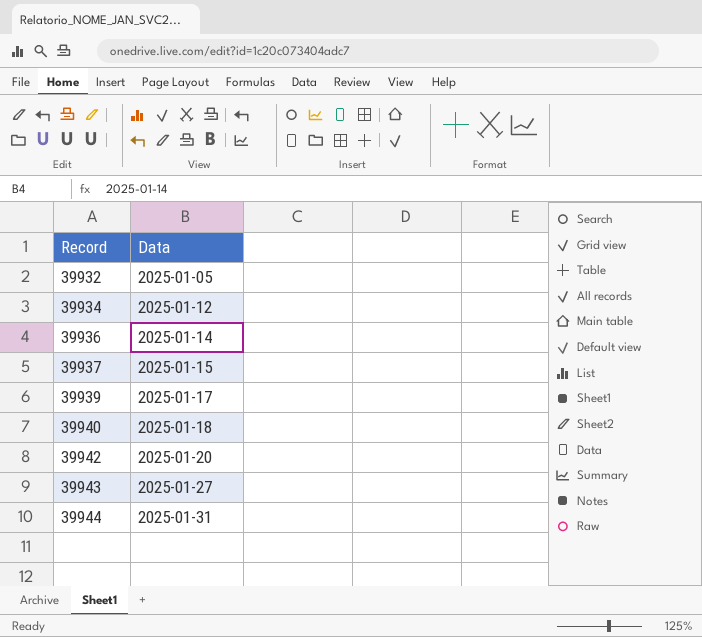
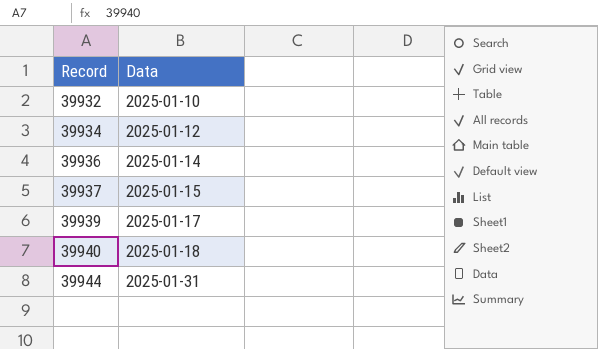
row 39942: 2025-01-20 -> none
row 39943: 2025-01-27 -> none
39932 | Data: 2025-01-05 -> 2025-01-10

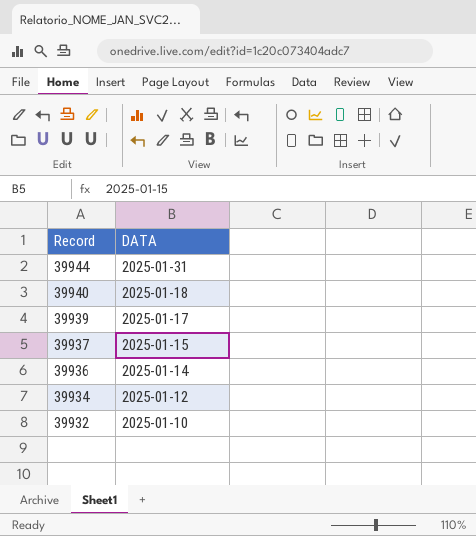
row order: Record ascending -> Record descending
column name: Data -> DATA

